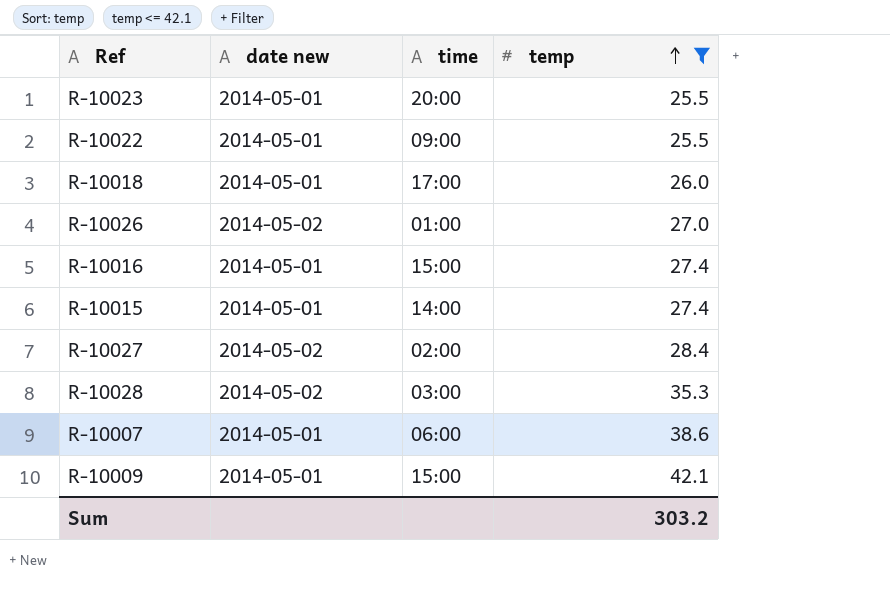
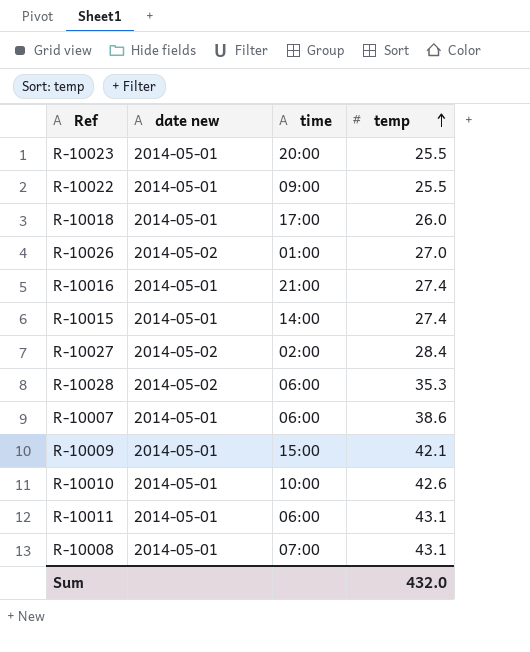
filter: temp <= 42.1 -> none
R-10016 | time: 15:00 -> 21:00
R-10028 | time: 03:00 -> 06:00
Sum | temp: 303.2 -> 432.0

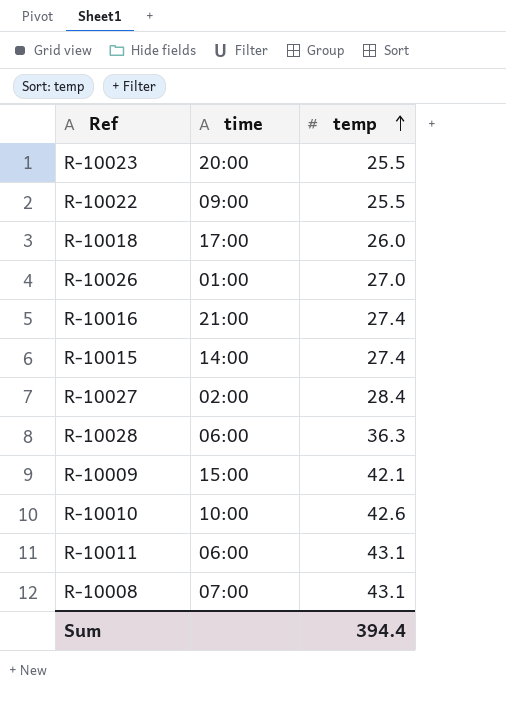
column date new | position: 2 -> none
row R-10007: 2014-05-01 | 06:00 | 38.6 -> none
R-10028 | temp: 35.3 -> 36.3
Sum | temp: 432.0 -> 394.4

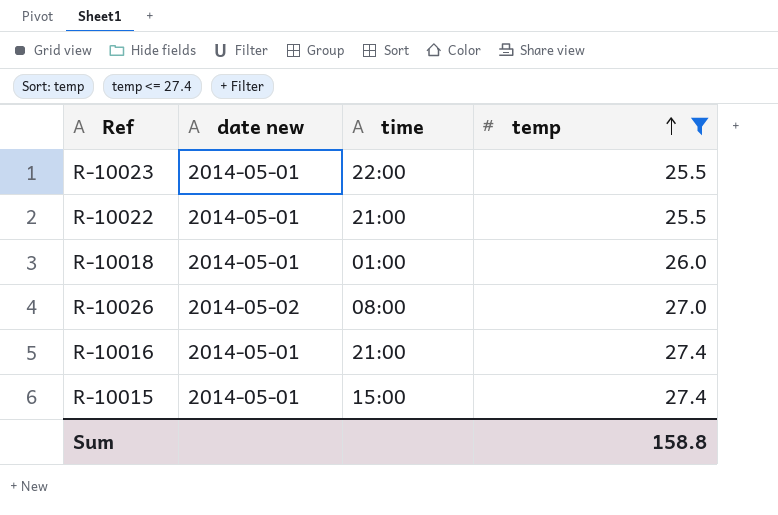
filter: none -> temp <= 27.4
column date new | position: none -> 2
R-10023 | time: 20:00 -> 22:00
R-10022 | time: 09:00 -> 21:00
R-10018 | time: 17:00 -> 01:00
R-10026 | time: 01:00 -> 08:00
R-10015 | time: 14:00 -> 15:00
Sum | temp: 394.4 -> 158.8

